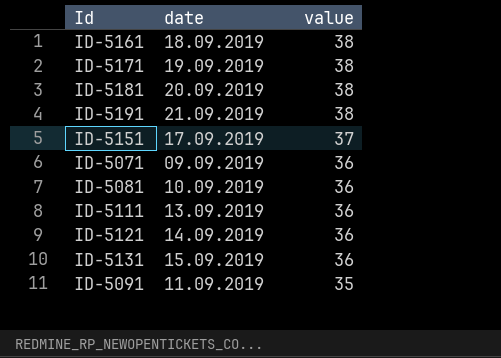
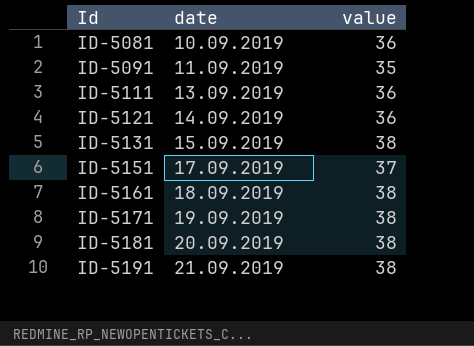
row order: value descending -> Id ascending
row ID-5071: 09.09.2019 | 36 -> none
ID-5131 | value: 36 -> 38

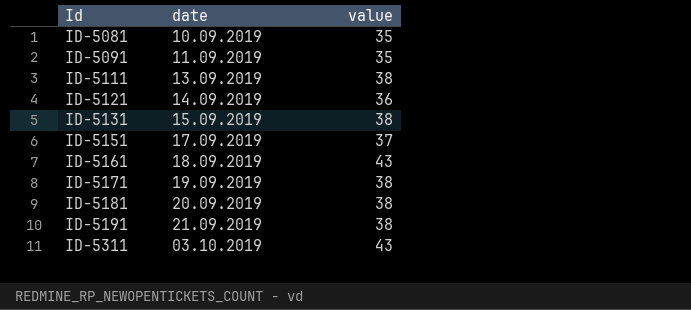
ID-5081 | value: 36 -> 35
ID-5111 | value: 36 -> 38
ID-5161 | value: 38 -> 43
row ID-5311: none -> 03.10.2019 | 43

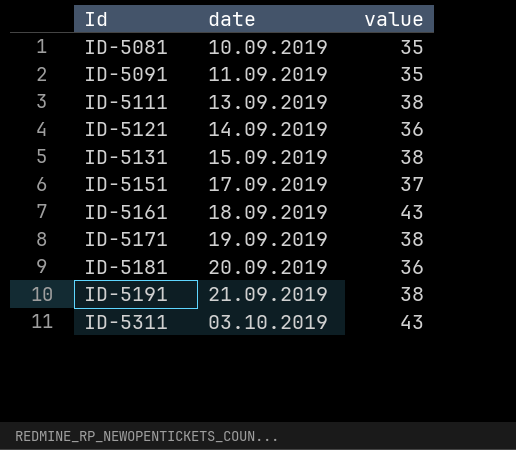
ID-5181 | value: 38 -> 36

